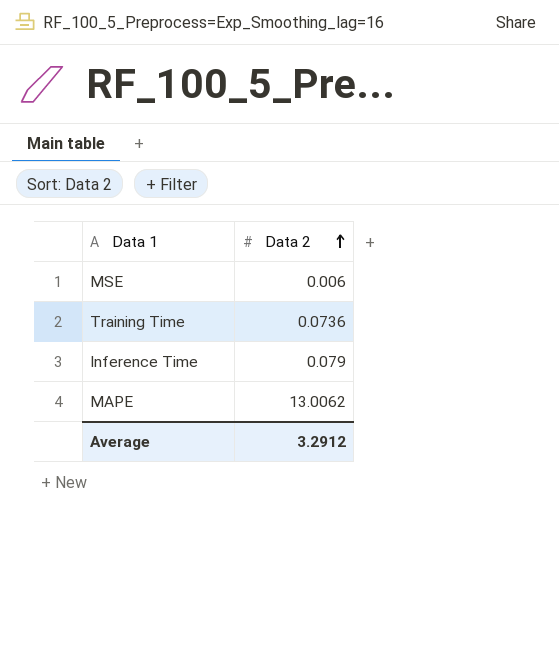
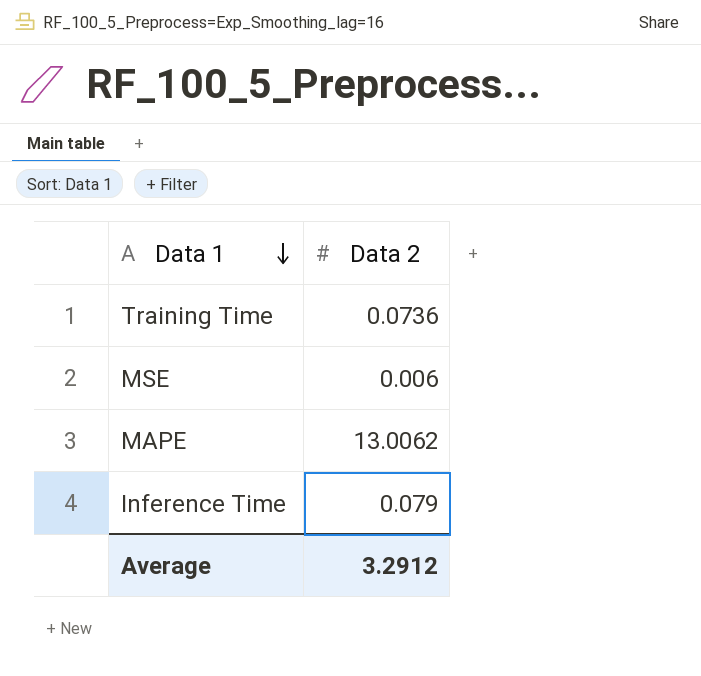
row order: Data 2 ascending -> Data 1 descending

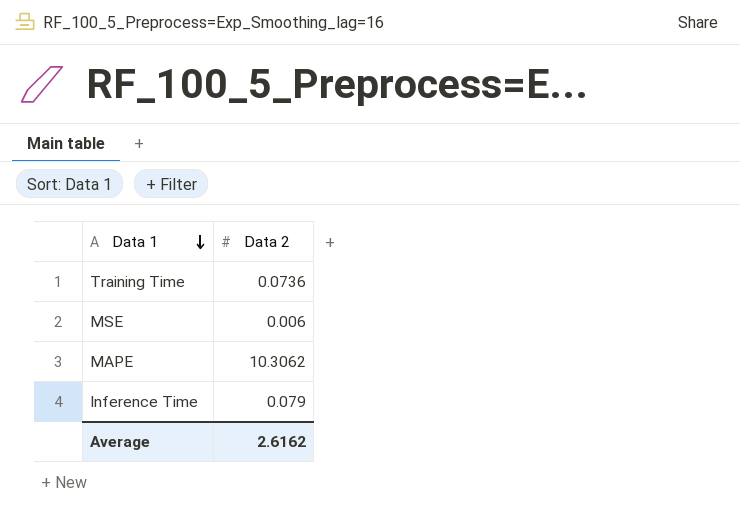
MAPE | Data 2: 13.0062 -> 10.3062
Average | Data 2: 3.2912 -> 2.6162

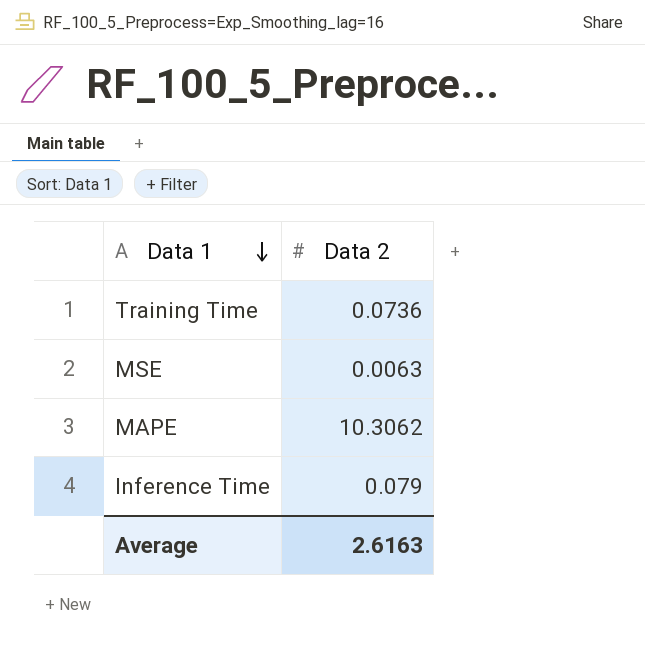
MSE | Data 2: 0.006 -> 0.0063
Average | Data 2: 2.6162 -> 2.6163

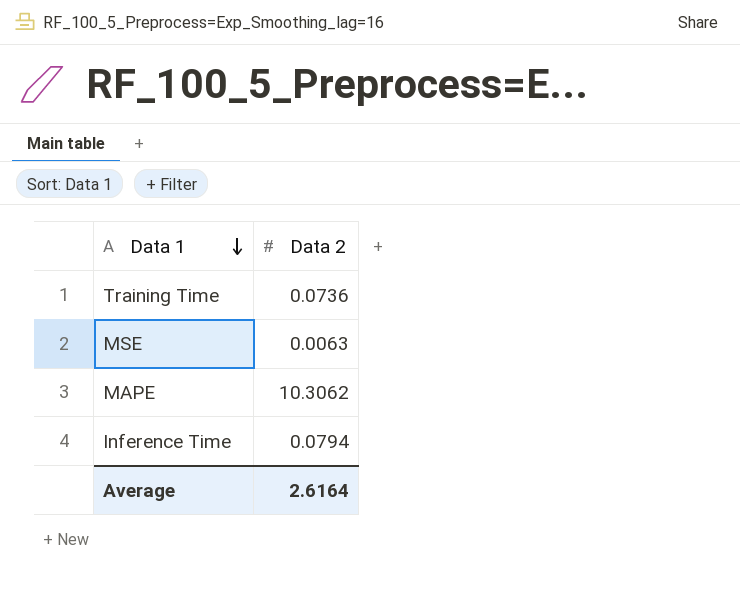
Inference Time | Data 2: 0.079 -> 0.0794
Average | Data 2: 2.6163 -> 2.6164

